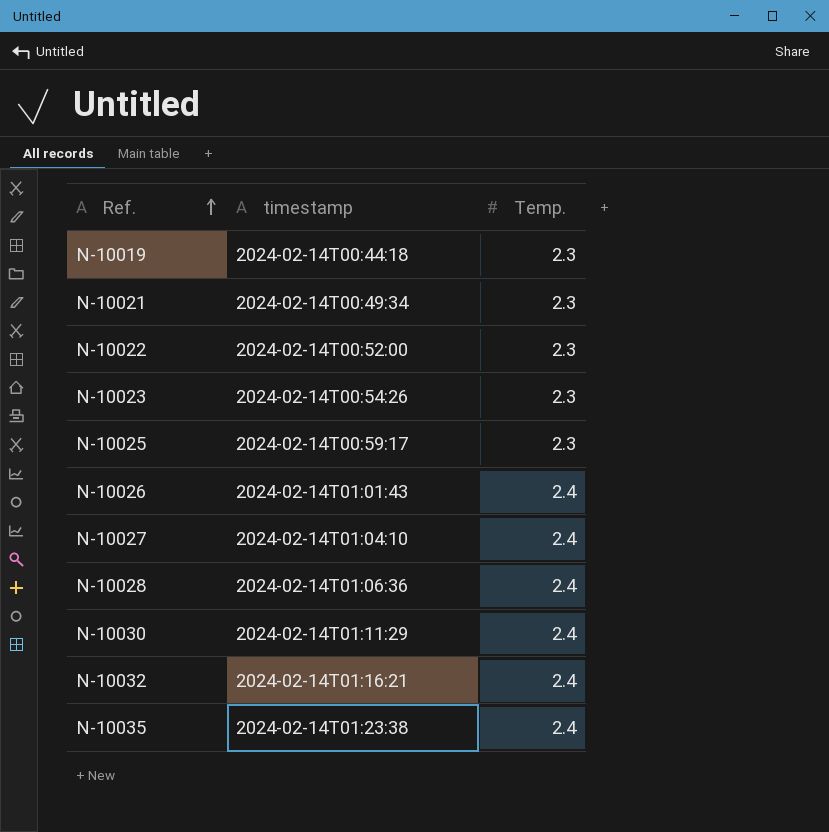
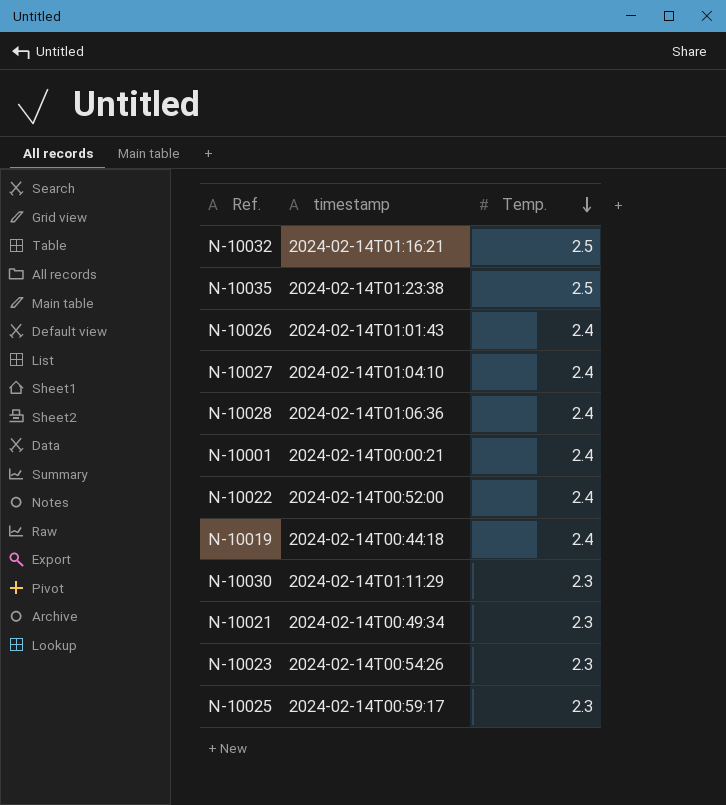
row order: Ref. ascending -> Temp. descending
N-10032 | Temp.: 2.4 -> 2.5
N-10035 | Temp.: 2.4 -> 2.5
row N-10001: none -> 2024-02-14T00:00:21 | 2.4
N-10022 | Temp.: 2.3 -> 2.4
N-10019 | Temp.: 2.3 -> 2.4
N-10030 | Temp.: 2.4 -> 2.3

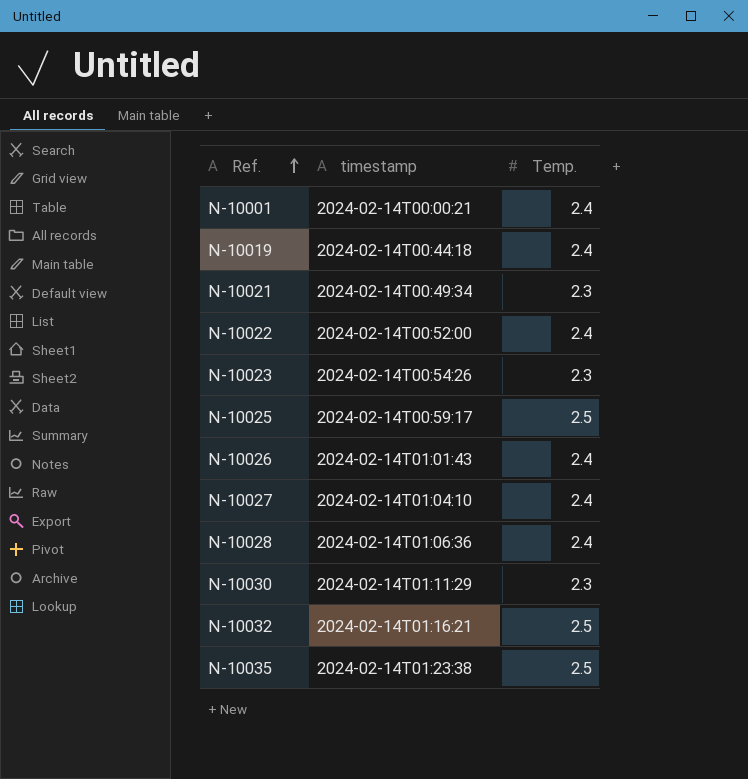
row order: Temp. descending -> Ref. ascending
N-10025 | Temp.: 2.3 -> 2.5

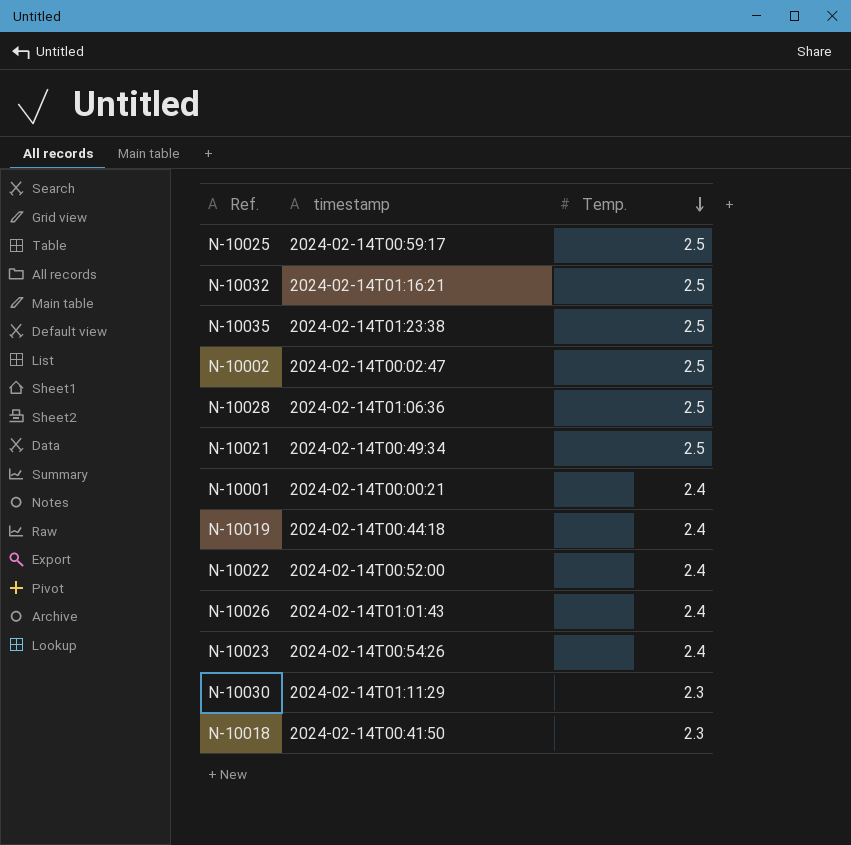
row order: Ref. ascending -> Temp. descending
row N-10027: 2024-02-14T01:04:10 | 2.4 -> none
row N-10002: none -> 2024-02-14T00:02:47 | 2.5
N-10028 | Temp.: 2.4 -> 2.5
N-10021 | Temp.: 2.3 -> 2.5
N-10023 | Temp.: 2.3 -> 2.4
row N-10018: none -> 2024-02-14T00:41:50 | 2.3

